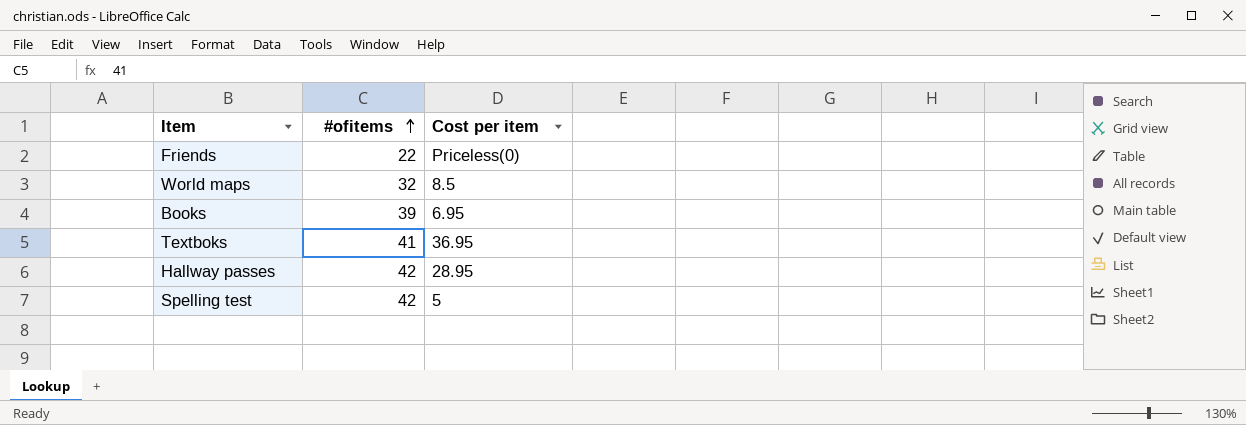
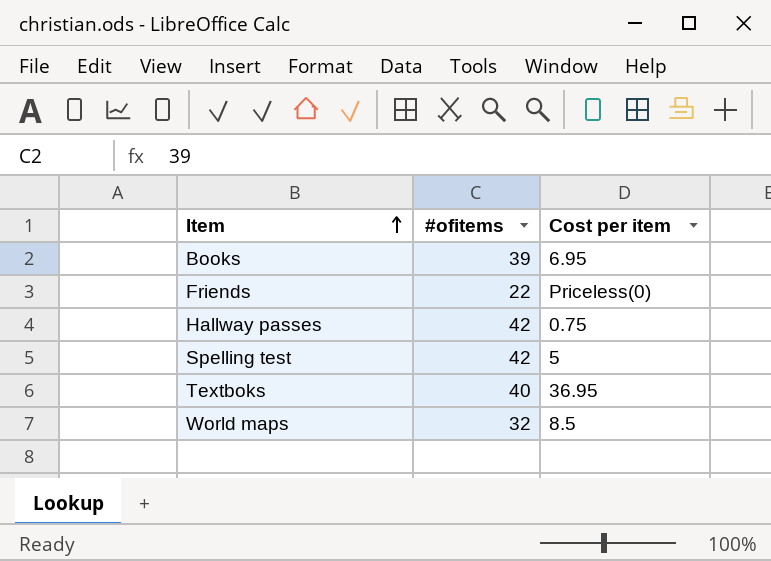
row order: #ofitems ascending -> Item ascending
Hallway passes | Cost per item: 28.95 -> 0.75
Textboks | #ofitems: 41 -> 40

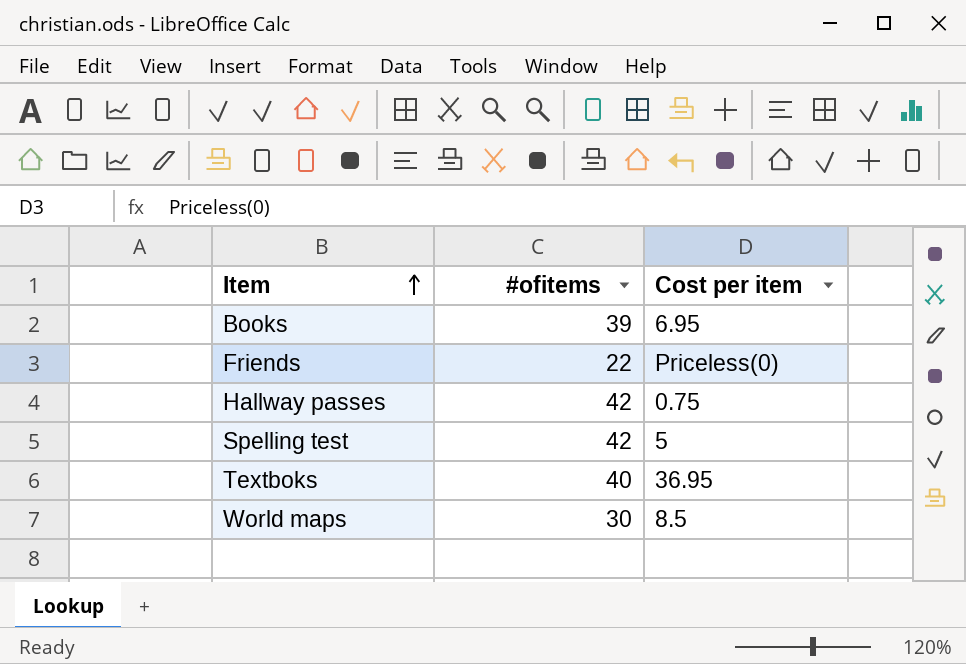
World maps | #ofitems: 32 -> 30

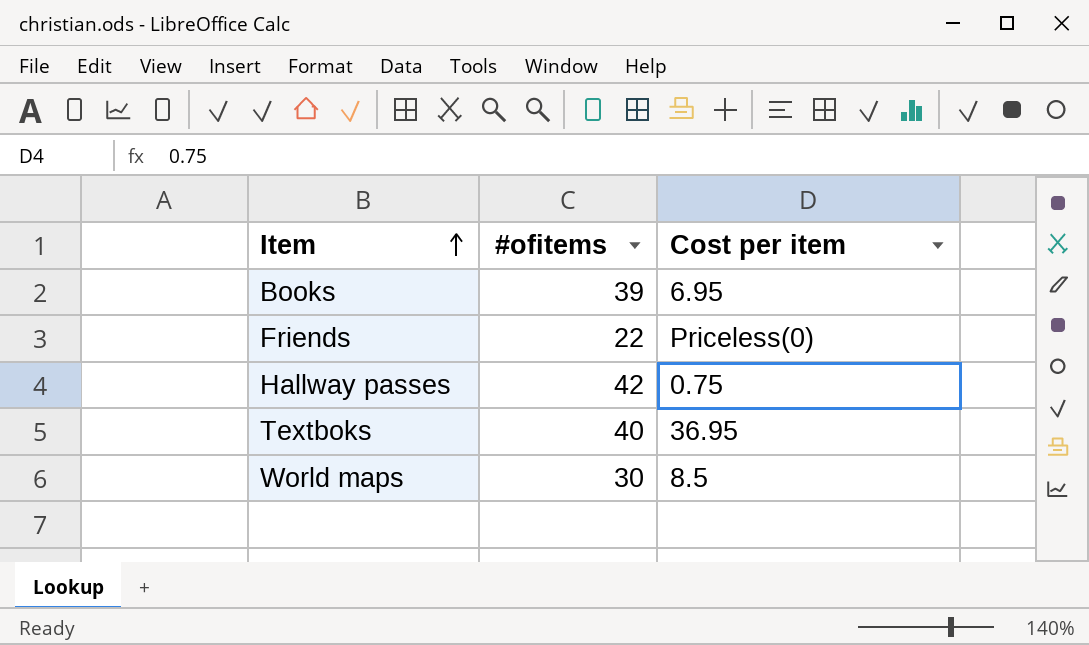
row Spelling test: 42 | 5 -> none

